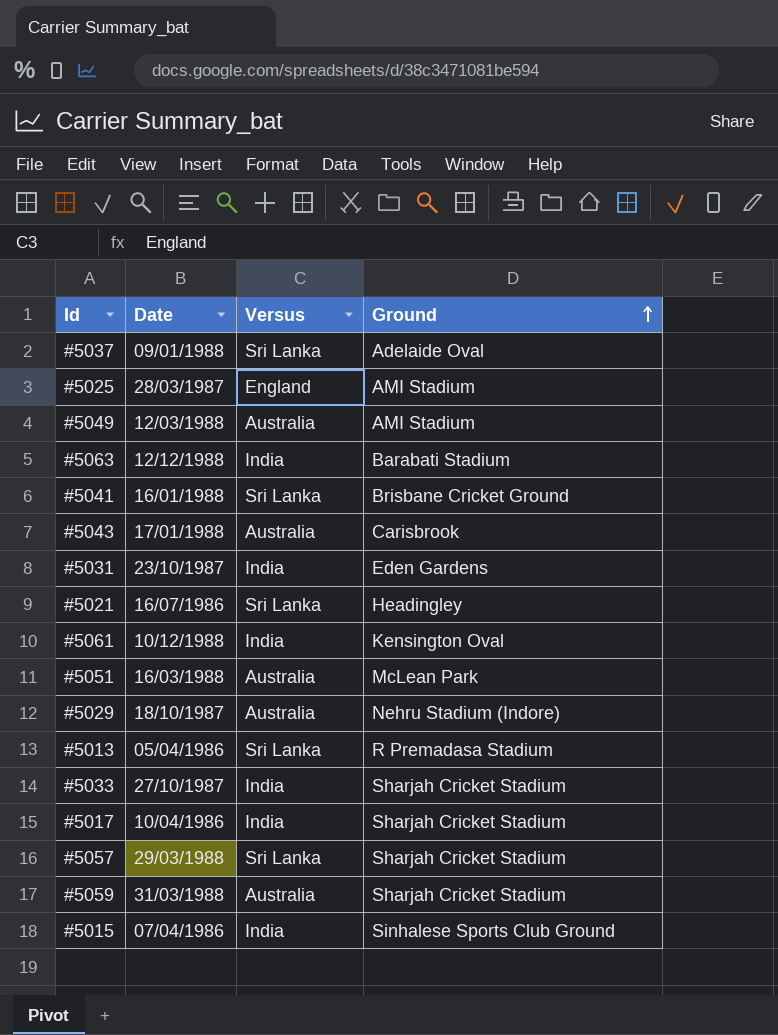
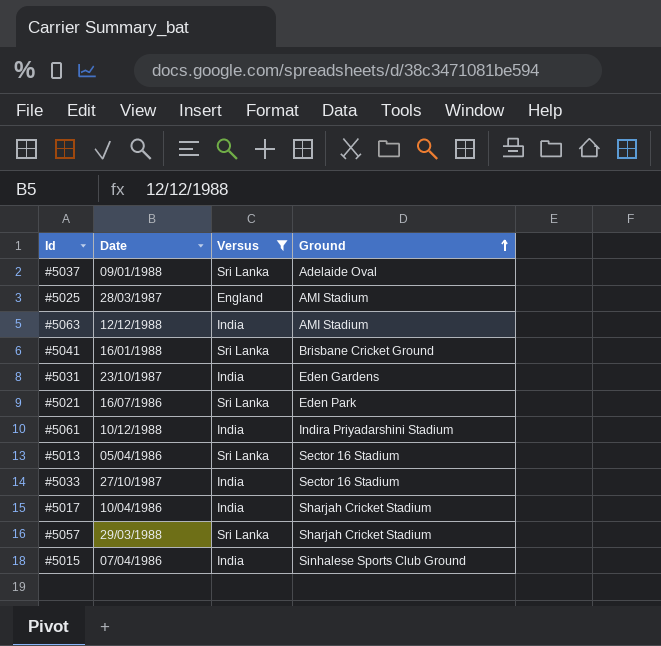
filter: none -> Versus != Australia
#5063 | Ground: Barabati Stadium -> AMI Stadium
#5021 | Ground: Headingley -> Eden Park
#5061 | Ground: Kensington Oval -> Indira Priyadarshini Stadium
#5013 | Ground: R Premadasa Stadium -> Sector 16 Stadium
#5033 | Ground: Sharjah Cricket Stadium -> Sector 16 Stadium

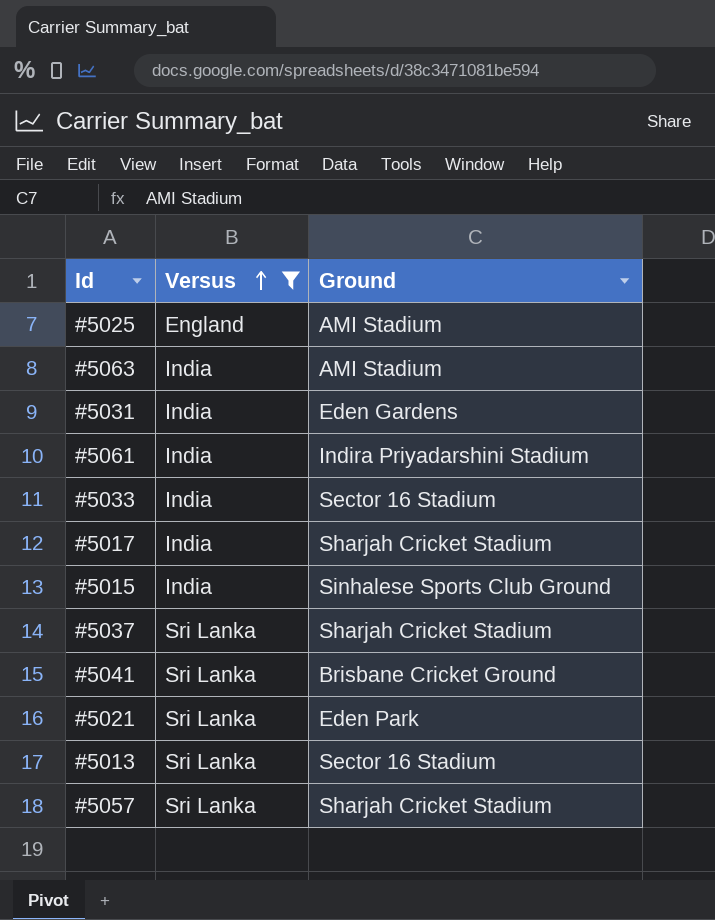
row order: Ground ascending -> Versus ascending
column Date | position: 2 -> none
#5037 | Ground: Adelaide Oval -> Sharjah Cricket Stadium

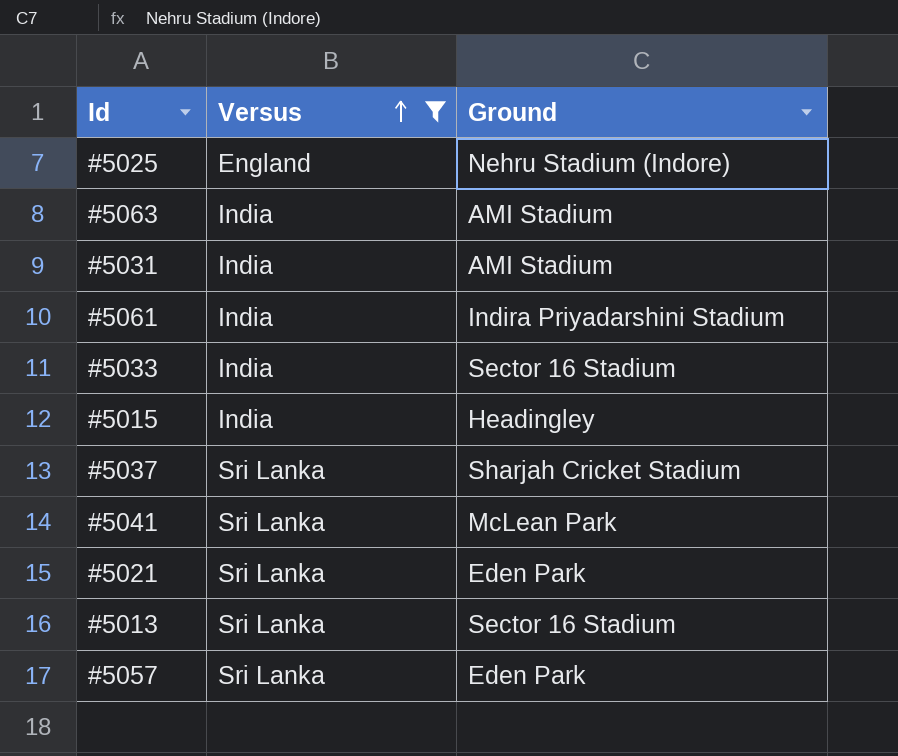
row #5017: India | Sharjah Cricket Stadium -> none
#5025 | Ground: AMI Stadium -> Nehru Stadium (Indore)
#5031 | Ground: Eden Gardens -> AMI Stadium
#5015 | Ground: Sinhalese Sports Club Ground -> Headingley
#5041 | Ground: Brisbane Cricket Ground -> McLean Park
#5057 | Ground: Sharjah Cricket Stadium -> Eden Park

